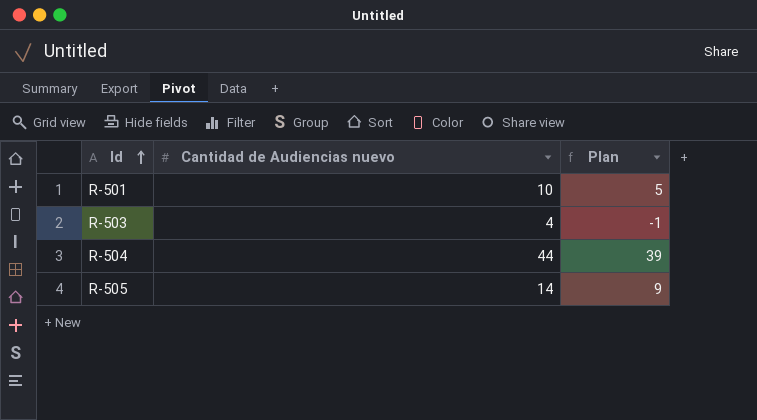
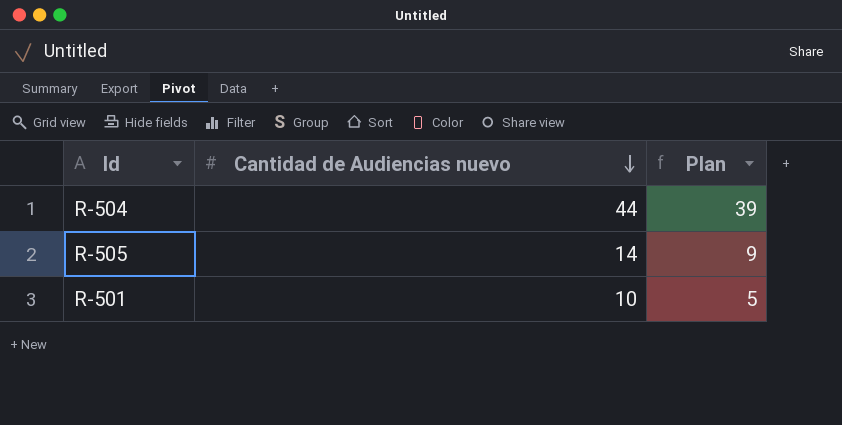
row order: Id ascending -> Cantidad de Audiencias nuevo descending
row R-503: 4 | -1 -> none

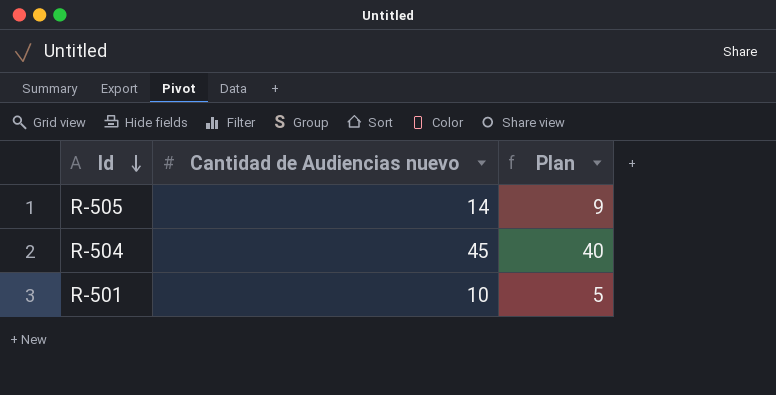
row order: Cantidad de Audiencias nuevo descending -> Id descending
R-504 | Cantidad de Audiencias nuevo: 44 -> 45
R-504 | Plan: 39 -> 40

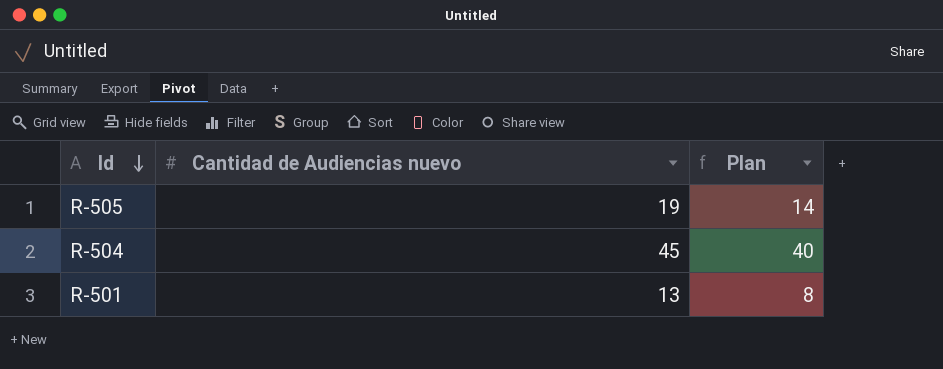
R-505 | Cantidad de Audiencias nuevo: 14 -> 19
R-505 | Plan: 9 -> 14
R-501 | Cantidad de Audiencias nuevo: 10 -> 13
R-501 | Plan: 5 -> 8

